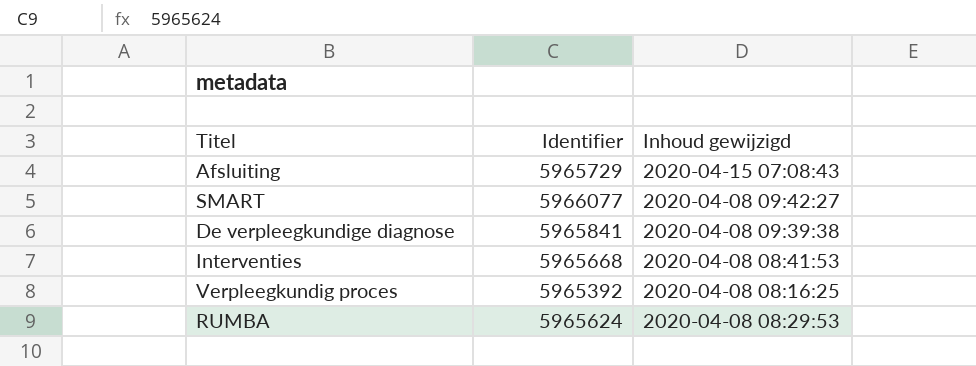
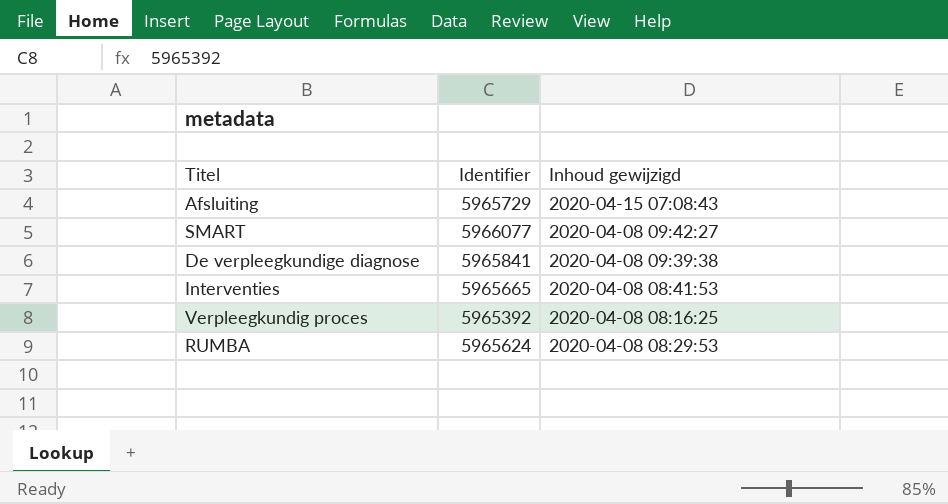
Interventies | Identifier: 5965668 -> 5965665

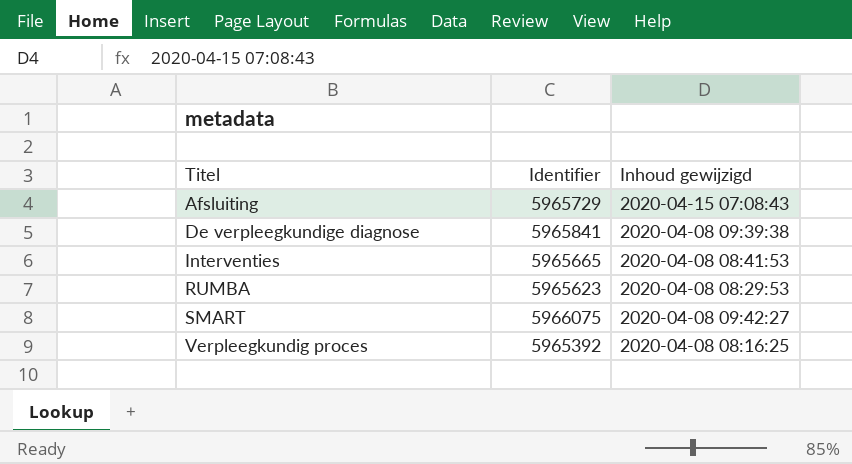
row order: none -> Titel ascending
RUMBA | Identifier: 5965624 -> 5965623
SMART | Identifier: 5966077 -> 5966075

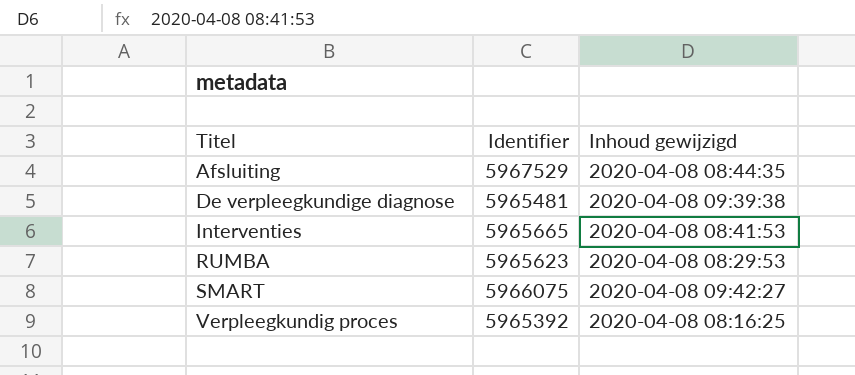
Afsluiting | Identifier: 5965729 -> 5967529
Afsluiting | Inhoud gewijzigd: 2020-04-15 07:08:43 -> 2020-04-08 08:44:35
De verpleegkundige diagnose | Identifier: 5965841 -> 5965481

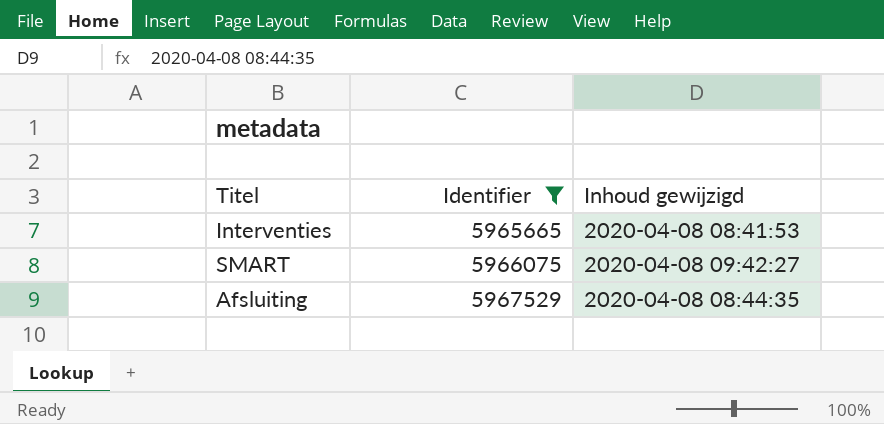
filter: none -> Identifier >= 5965665
row order: Titel ascending -> Identifier ascending

